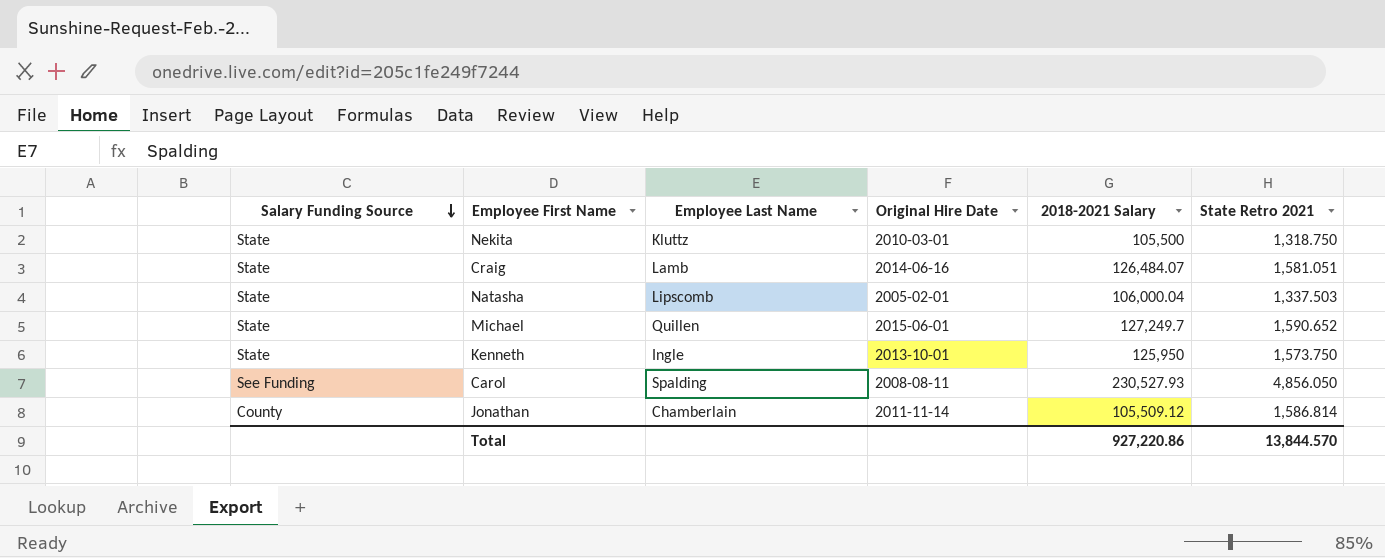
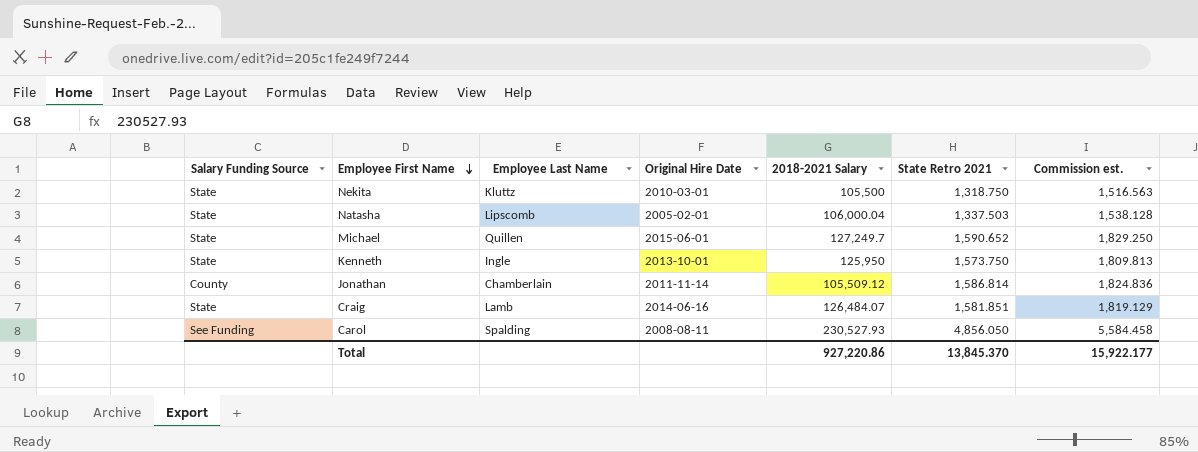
row order: Salary Funding Source descending -> Employee First Name descending
column Commission est. | formula: none -> [State Retro 2021] * 1.15
Craig | State Retro 2021: 1,581.051 -> 1,581.851
Total | State Retro 2021: 13,844.570 -> 13,845.370

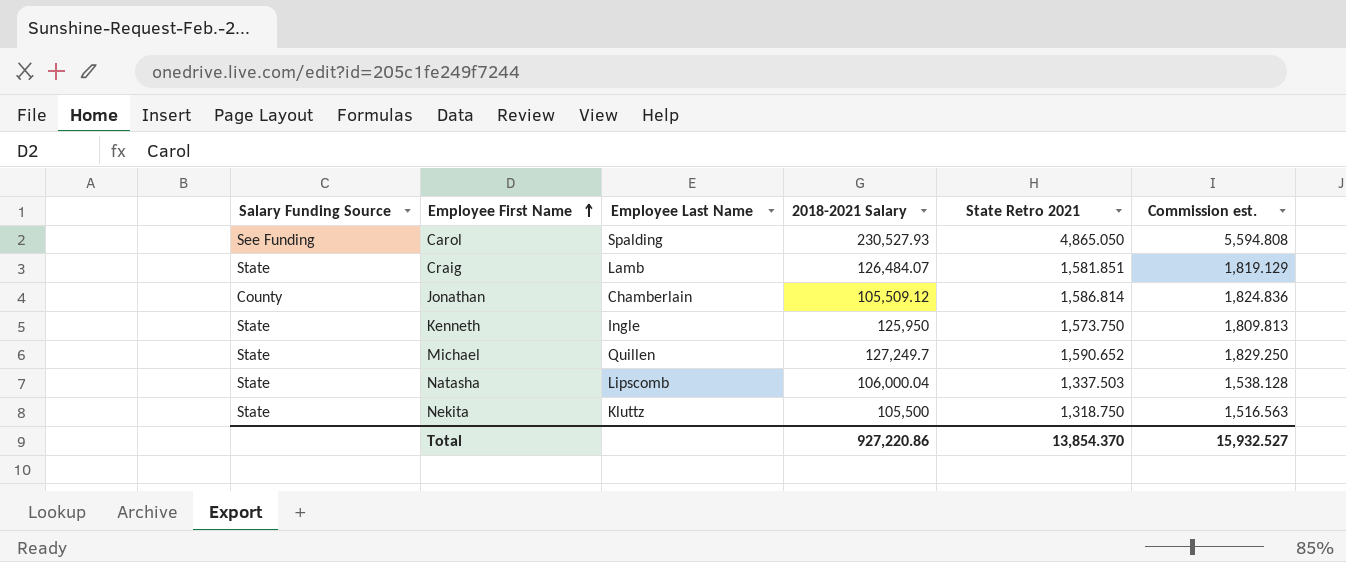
row order: Employee First Name descending -> Employee First Name ascending
column Original Hire Date | position: 4 -> none
Carol | State Retro 2021: 4,856.050 -> 4,865.050
Carol | Commission est.: 5,584.458 -> 5,594.808
Total | State Retro 2021: 13,845.370 -> 13,854.370
Total | Commission est.: 15,922.177 -> 15,932.527

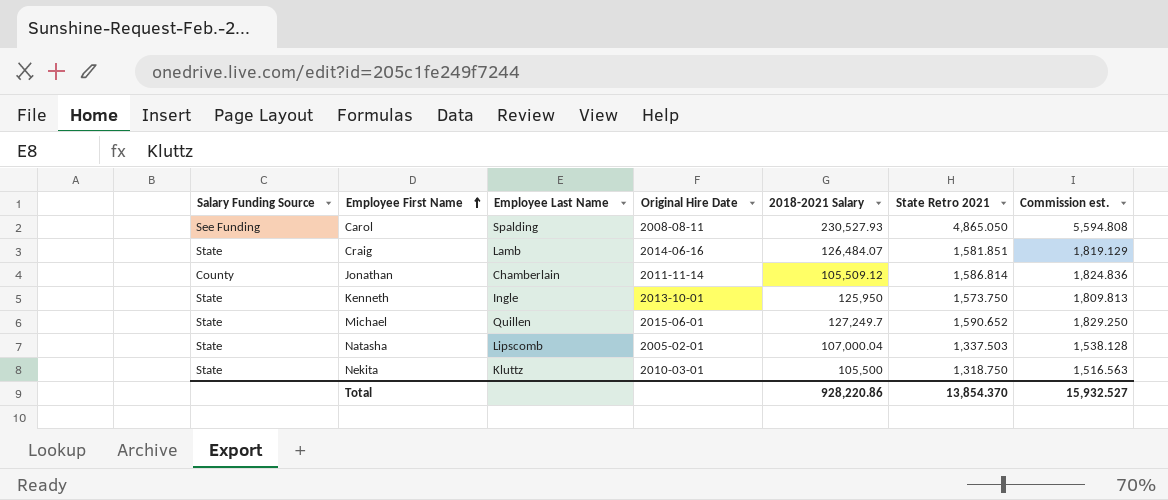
column Original Hire Date | position: none -> 4
Natasha | 2018-2021 Salary: 106,000.04 -> 107,000.04
Total | 2018-2021 Salary: 927,220.86 -> 928,220.86

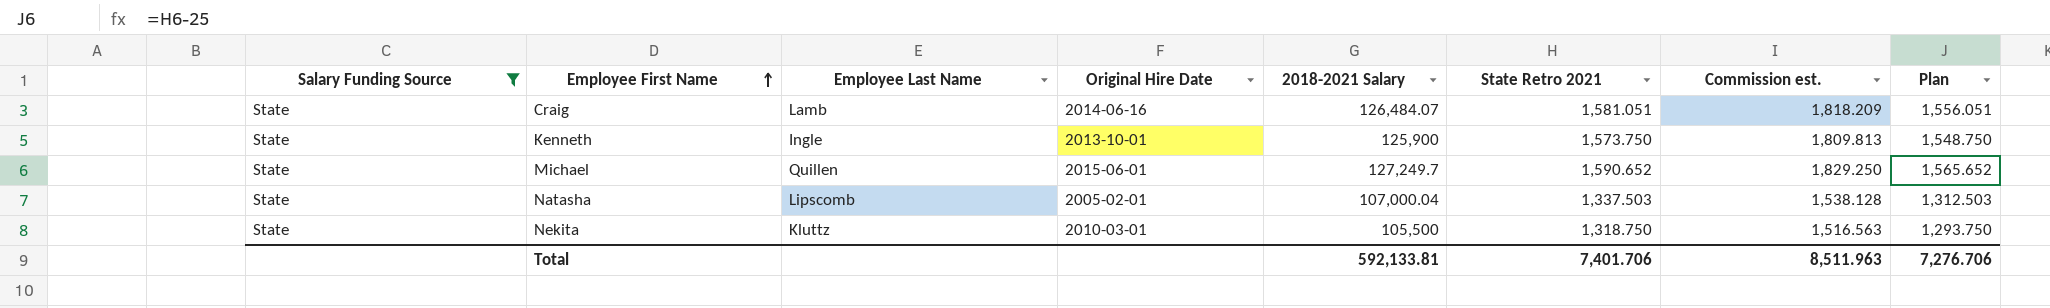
filter: none -> Salary Funding Source = State
column Plan | formula: none -> [State Retro 2021] - 25
Craig | State Retro 2021: 1,581.851 -> 1,581.051
Craig | Commission est.: 1,819.129 -> 1,818.209
Kenneth | 2018-2021 Salary: 125,950 -> 125,900
Total | 2018-2021 Salary: 928,220.86 -> 592,133.81
Total | State Retro 2021: 13,854.370 -> 7,401.706
Total | Commission est.: 15,932.527 -> 8,511.963

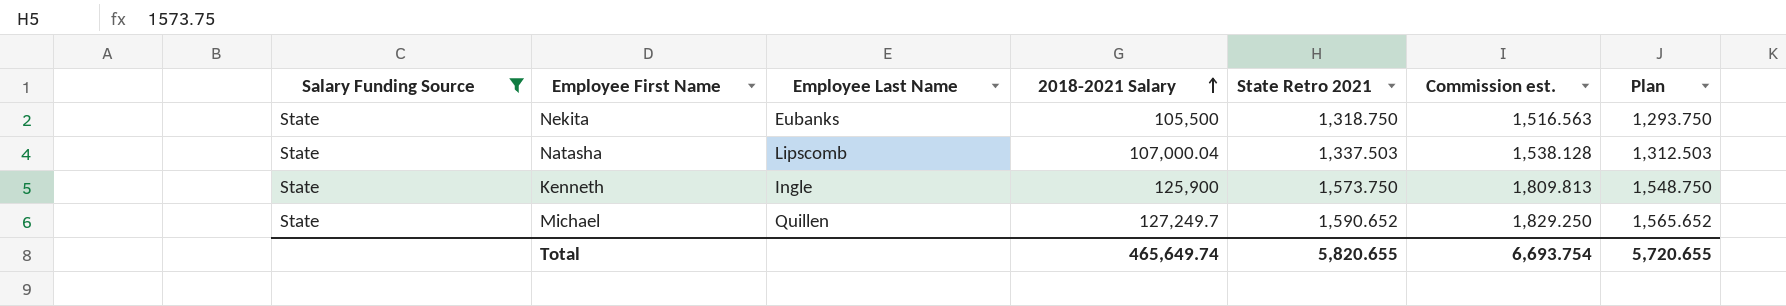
row order: Employee First Name ascending -> 2018-2021 Salary ascending
column Original Hire Date | position: 4 -> none
row Craig: State | Lamb | 2014-06-16 | 126,484.07 | 1,581.051 | 1,818.209 | 1,556.051 -> none
Nekita | Employee Last Name: Kluttz -> Eubanks
Total | 2018-2021 Salary: 592,133.81 -> 465,649.74
Total | State Retro 2021: 7,401.706 -> 5,820.655
Total | Commission est.: 8,511.963 -> 6,693.754
Total | Plan: 7,276.706 -> 5,720.655

